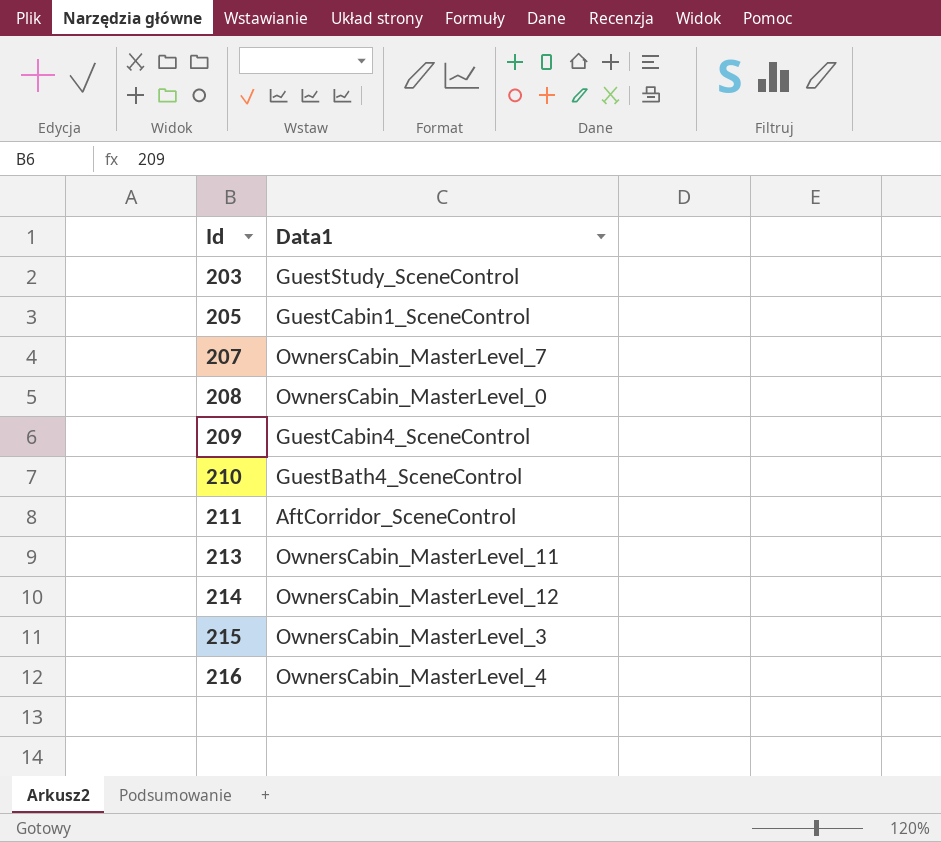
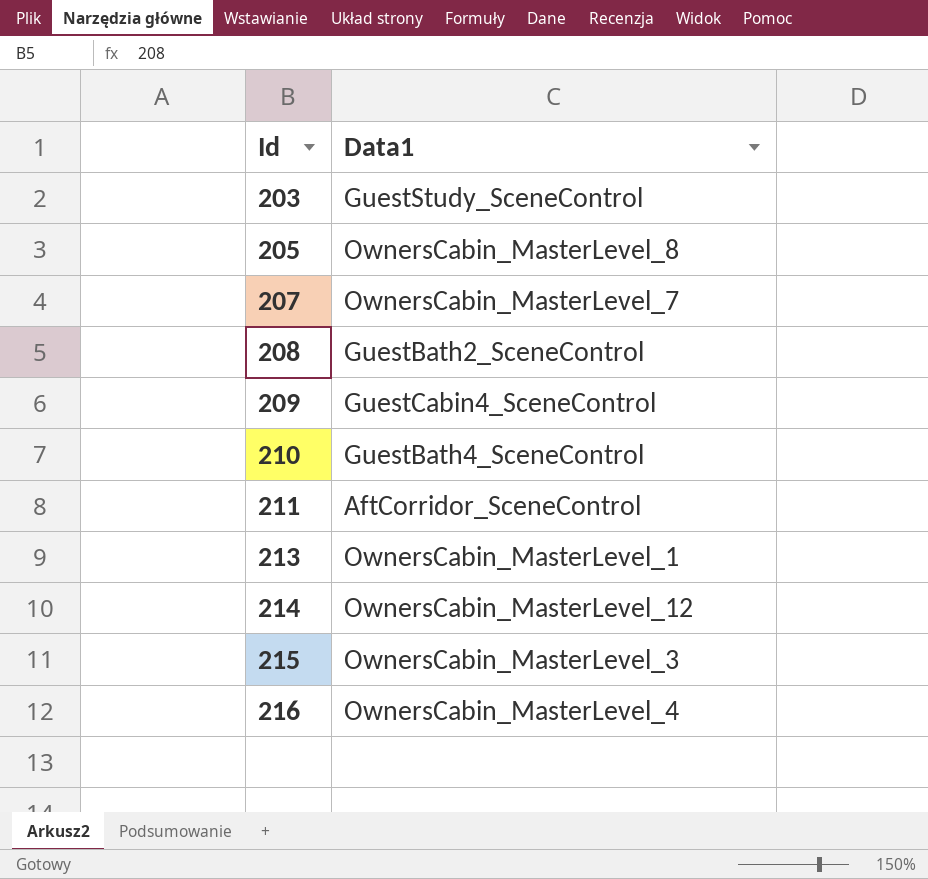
205 | Data1: GuestCabin1_SceneControl -> OwnersCabin_MasterLevel_8
208 | Data1: OwnersCabin_MasterLevel_0 -> GuestBath2_SceneControl
213 | Data1: OwnersCabin_MasterLevel_11 -> OwnersCabin_MasterLevel_1

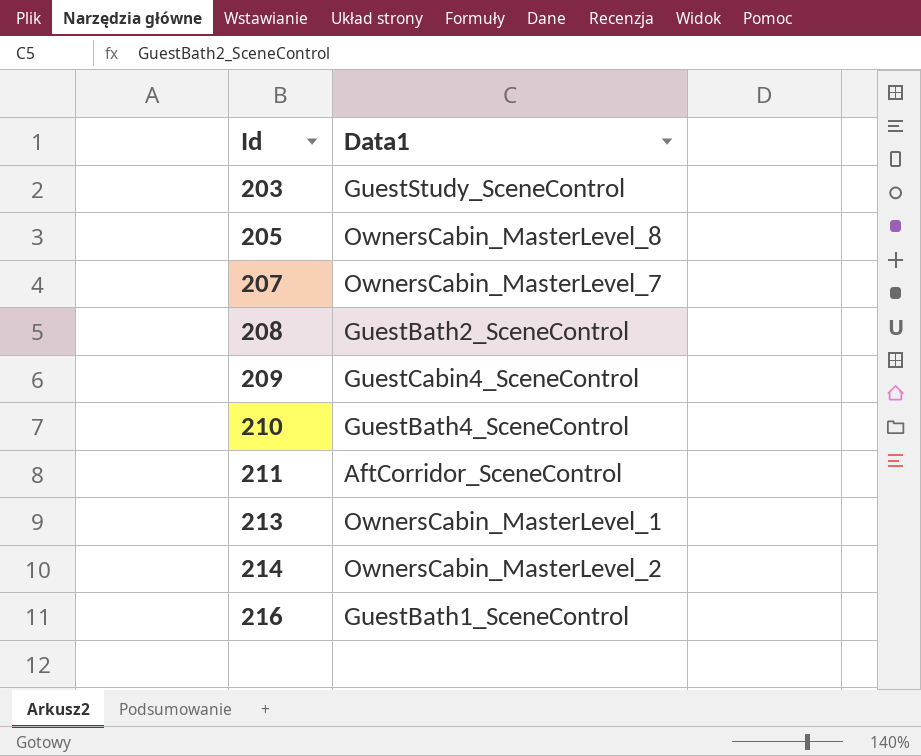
row 215: OwnersCabin_MasterLevel_3 -> none
214 | Data1: OwnersCabin_MasterLevel_12 -> OwnersCabin_MasterLevel_2
216 | Data1: OwnersCabin_MasterLevel_4 -> GuestBath1_SceneControl

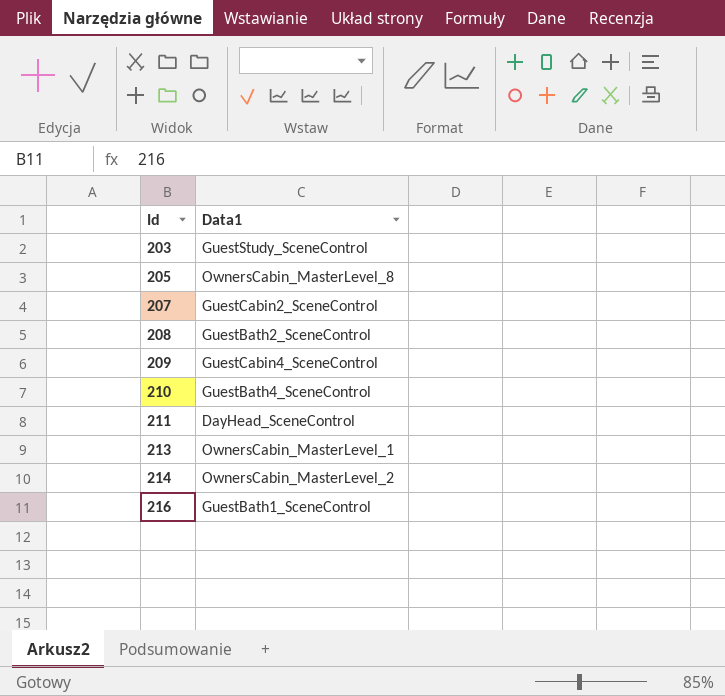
207 | Data1: OwnersCabin_MasterLevel_7 -> GuestCabin2_SceneControl
211 | Data1: AftCorridor_SceneControl -> DayHead_SceneControl

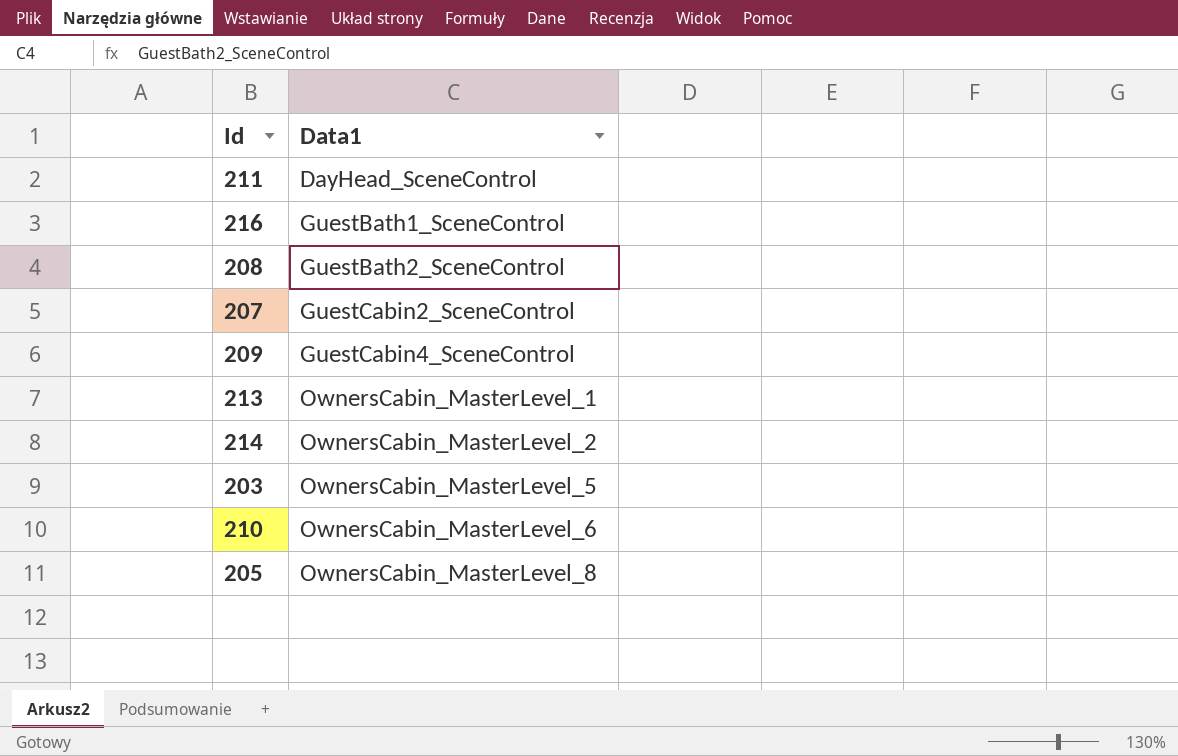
row order: Id ascending -> Data1 ascending
203 | Data1: GuestStudy_SceneControl -> OwnersCabin_MasterLevel_5
210 | Data1: GuestBath4_SceneControl -> OwnersCabin_MasterLevel_6

